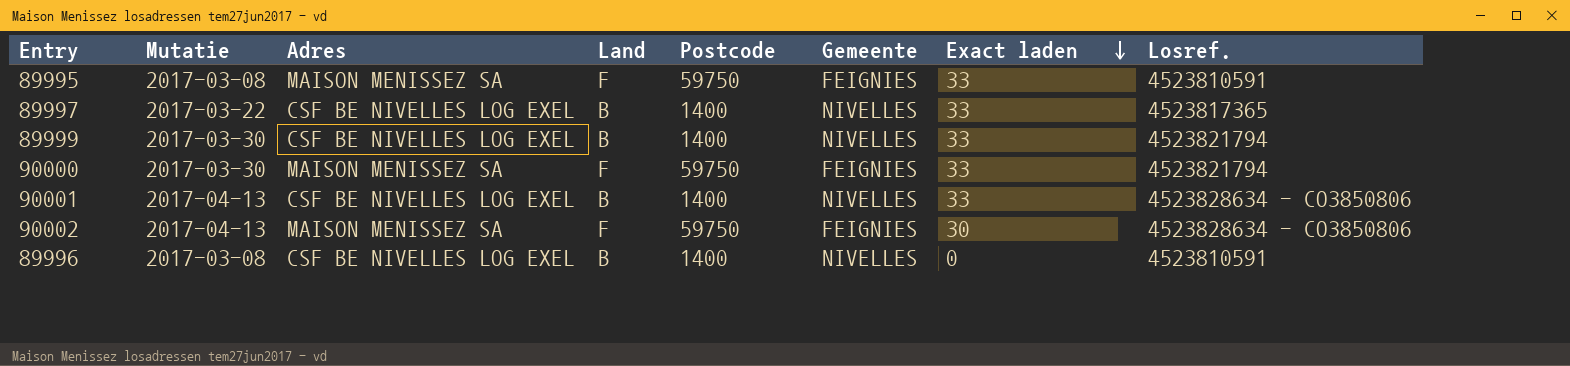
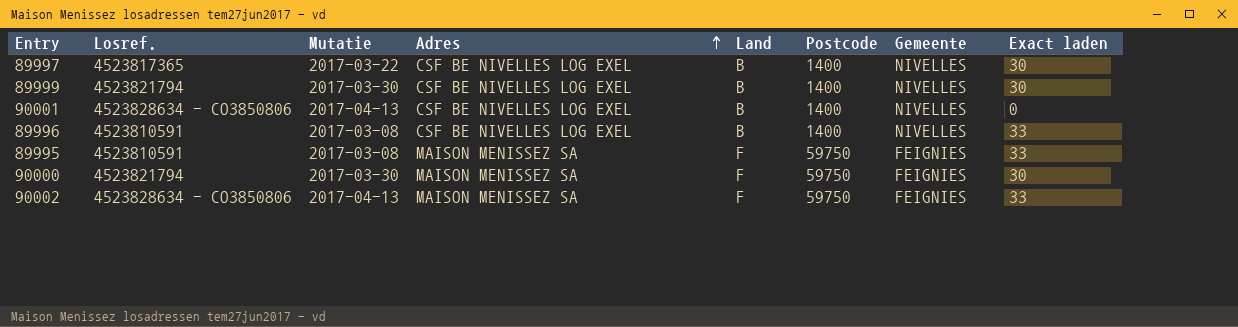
row order: Exact laden descending -> Adres ascending
column Losref. | position: 8 -> 2
89997 | Exact laden: 33 -> 30
89999 | Exact laden: 33 -> 30
90001 | Exact laden: 33 -> 0
89996 | Exact laden: 0 -> 33
90000 | Exact laden: 33 -> 30
90002 | Exact laden: 30 -> 33

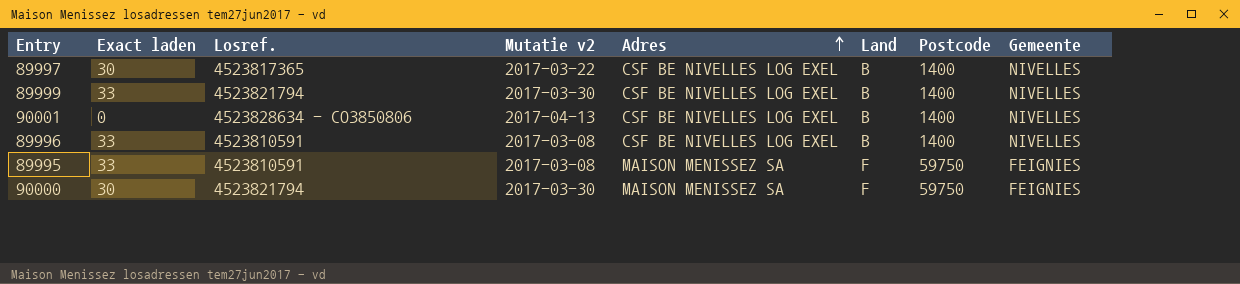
column Exact laden | position: 8 -> 2
column name: Mutatie -> Mutatie v2
row 90002: 4523828634 - CO3850806 | 2017-04-13 | MAISON MENISSEZ SA | F | 59750 | FEIGNIES | 33 -> none
89999 | Exact laden: 30 -> 33

